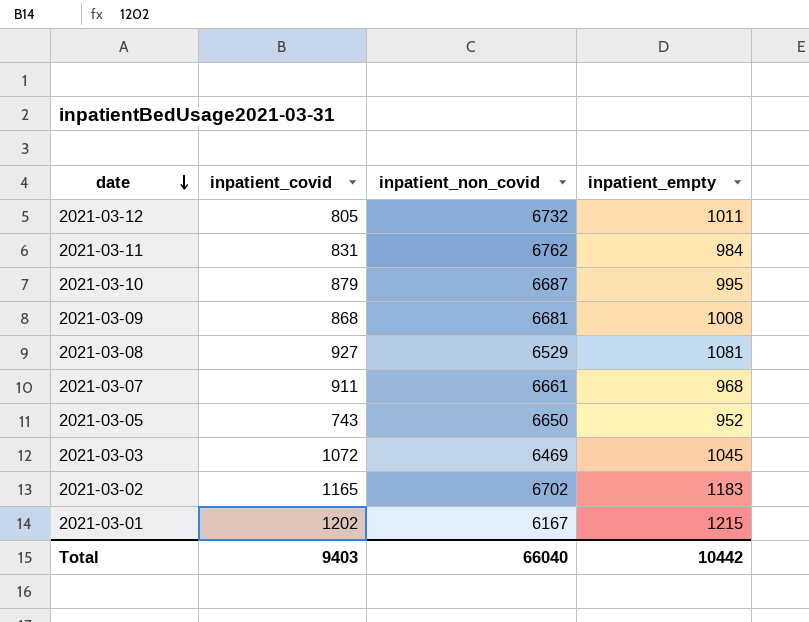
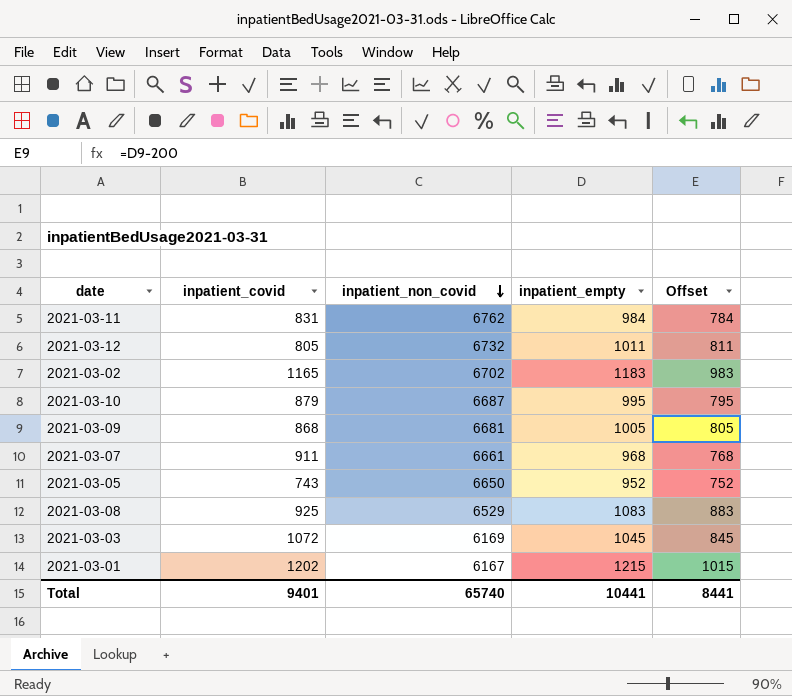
row order: date descending -> inpatient_non_covid descending
column Offset | formula: none -> [inpatient_empty] - 200
2021-03-09 | inpatient_empty: 1008 -> 1005
2021-03-08 | inpatient_covid: 927 -> 925
2021-03-08 | inpatient_empty: 1081 -> 1083
2021-03-03 | inpatient_non_covid: 6469 -> 6169
Total | inpatient_covid: 9403 -> 9401
Total | inpatient_non_covid: 66040 -> 65740
Total | inpatient_empty: 10442 -> 10441

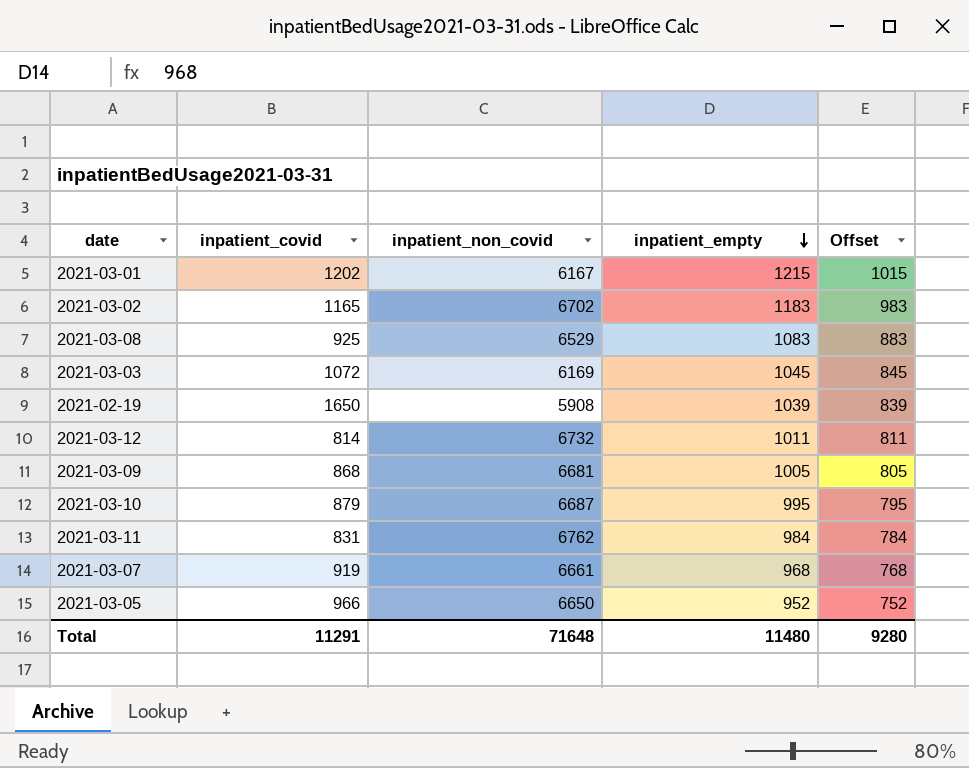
row order: inpatient_non_covid descending -> inpatient_empty descending
row 2021-02-19: none -> 1650 | 5908 | 1039 | 839
2021-03-12 | inpatient_covid: 805 -> 814
2021-03-07 | inpatient_covid: 911 -> 919
2021-03-05 | inpatient_covid: 743 -> 966
Total | inpatient_covid: 9401 -> 11291
Total | inpatient_non_covid: 65740 -> 71648
Total | inpatient_empty: 10441 -> 11480
Total | Offset: 8441 -> 9280

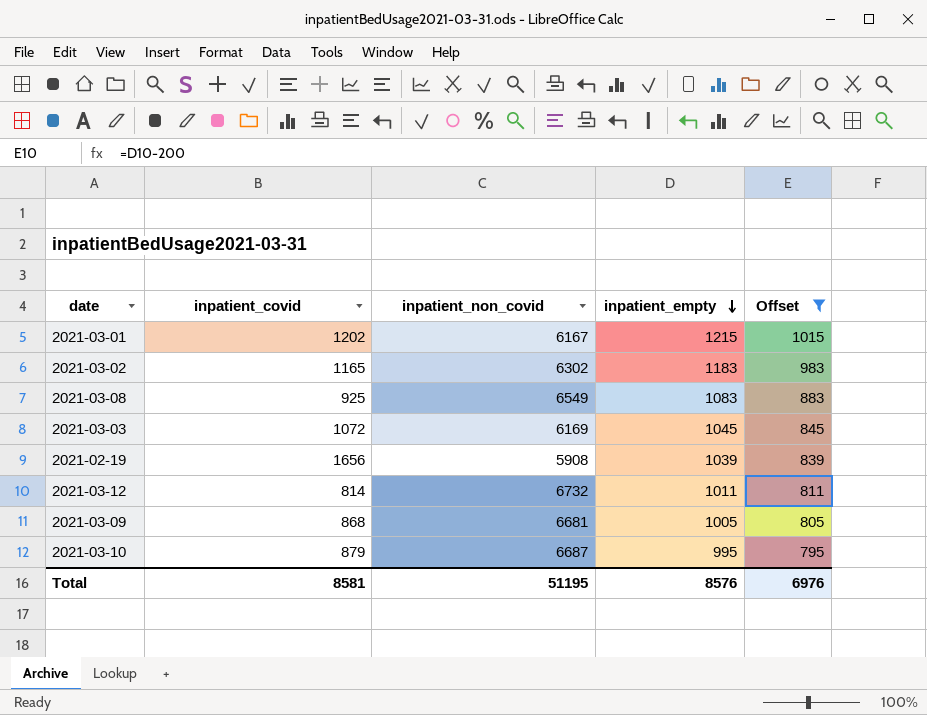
filter: none -> Offset >= 795
2021-03-02 | inpatient_non_covid: 6702 -> 6302
2021-03-08 | inpatient_non_covid: 6529 -> 6549
2021-02-19 | inpatient_covid: 1650 -> 1656
Total | inpatient_covid: 11291 -> 8581
Total | inpatient_non_covid: 71648 -> 51195
Total | inpatient_empty: 11480 -> 8576
Total | Offset: 9280 -> 6976

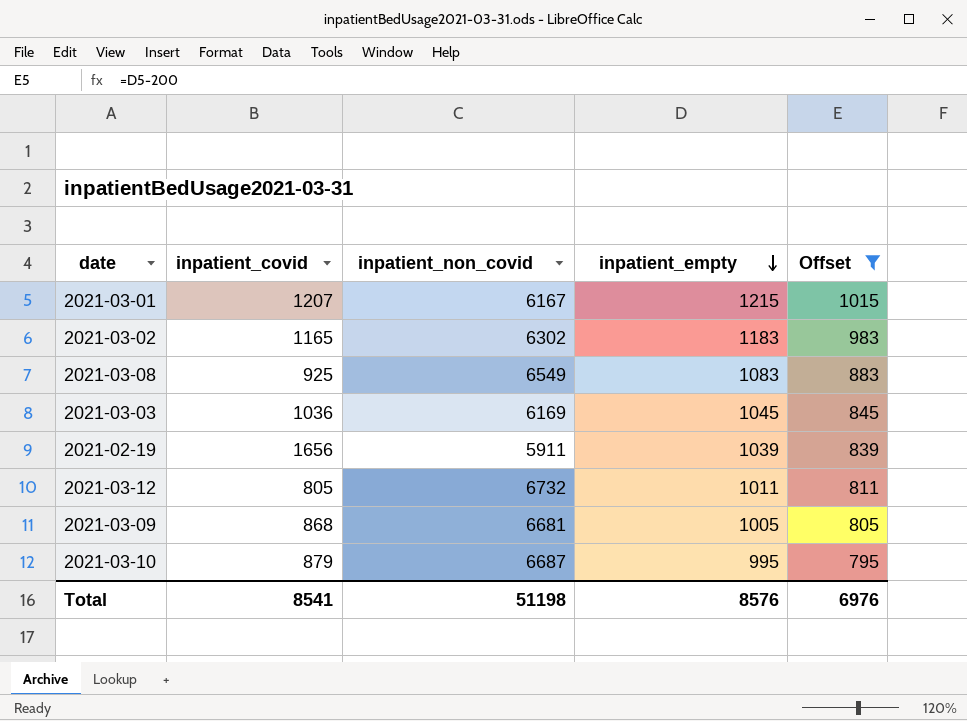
2021-03-01 | inpatient_covid: 1202 -> 1207
2021-03-03 | inpatient_covid: 1072 -> 1036
2021-02-19 | inpatient_non_covid: 5908 -> 5911
2021-03-12 | inpatient_covid: 814 -> 805
Total | inpatient_covid: 8581 -> 8541
Total | inpatient_non_covid: 51195 -> 51198

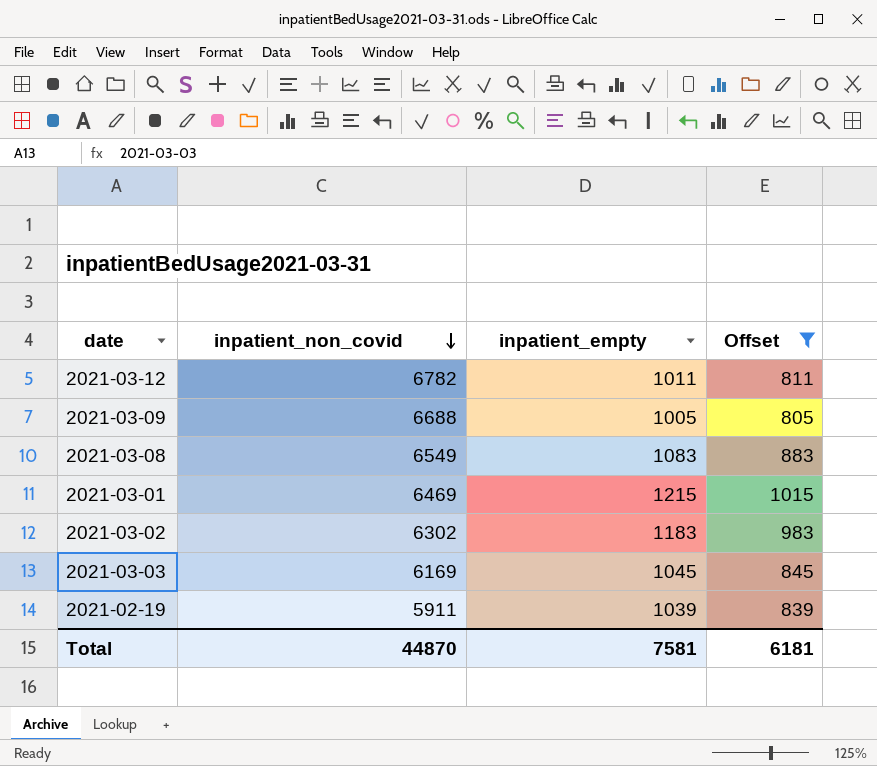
row order: inpatient_empty descending -> inpatient_non_covid descending
column inpatient_covid | position: 2 -> none
row 2021-03-10: 879 | 6687 | 995 | 795 -> none
2021-03-12 | inpatient_non_covid: 6732 -> 6782
2021-03-09 | inpatient_non_covid: 6681 -> 6688
2021-03-01 | inpatient_non_covid: 6167 -> 6469
Total | inpatient_non_covid: 51198 -> 44870
Total | inpatient_empty: 8576 -> 7581
Total | Offset: 6976 -> 6181

